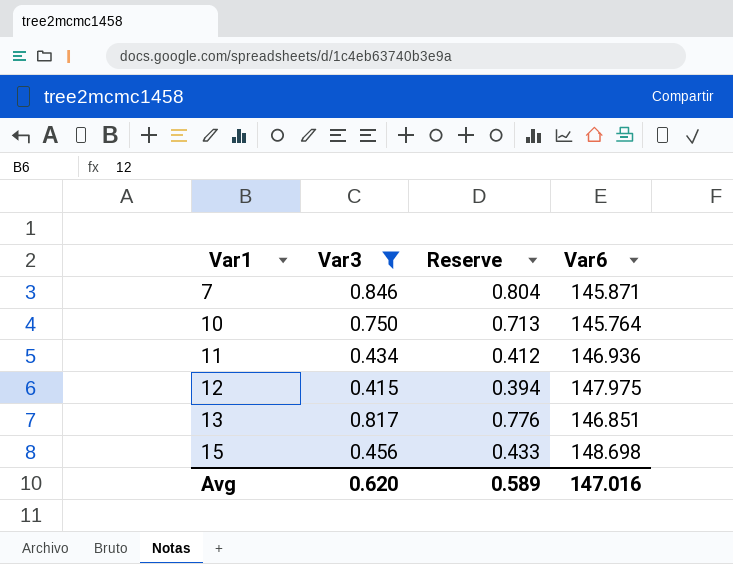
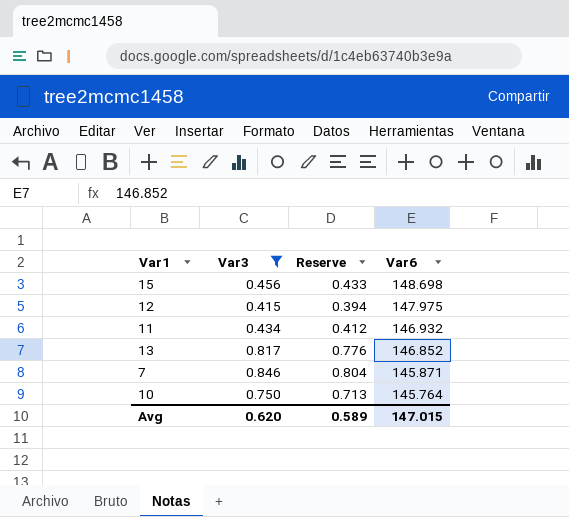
row order: Var1 ascending -> Var6 descending
11 | Var6: 146.936 -> 146.932
13 | Var6: 146.851 -> 146.852
Avg | Var6: 147.016 -> 147.015

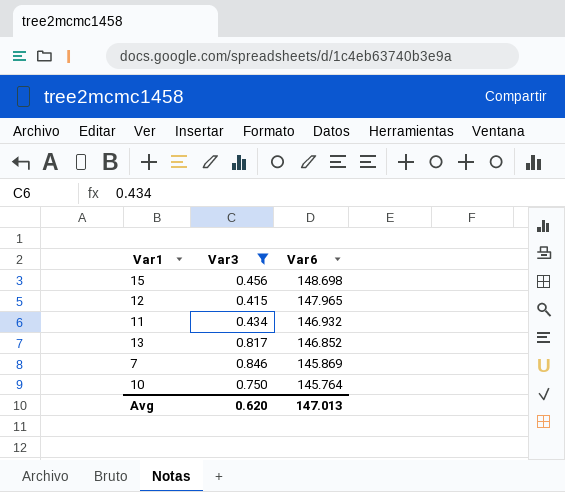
column Reserve | formula: [Var3] * 0.95 -> none
12 | Var6: 147.975 -> 147.965
7 | Var6: 145.871 -> 145.869
Avg | Var6: 147.015 -> 147.013

